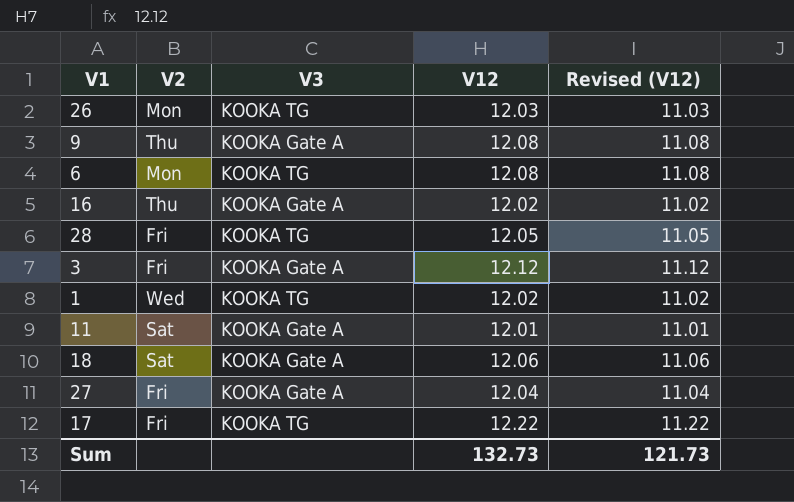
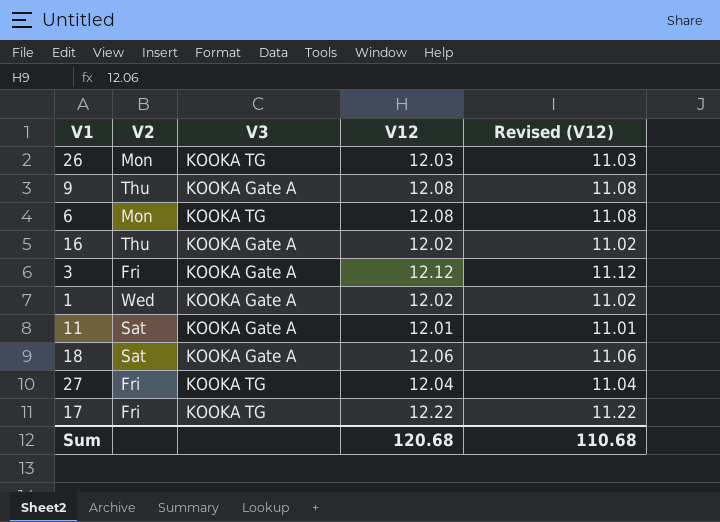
row 28: Fri | KOOKA TG | 12.05 | 11.05 -> none
1 | V3: KOOKA TG -> KOOKA Gate A
27 | V3: KOOKA Gate A -> KOOKA TG
Sum | V12: 132.73 -> 120.68
Sum | Revised (V12): 121.73 -> 110.68

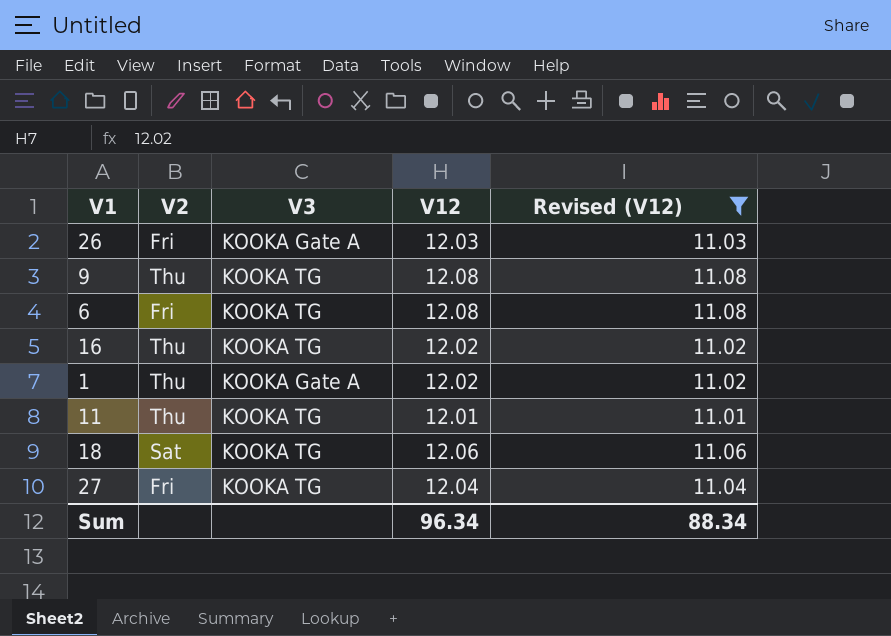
filter: none -> Revised (V12) <= 11.08
26 | V2: Mon -> Fri
26 | V3: KOOKA TG -> KOOKA Gate A
9 | V3: KOOKA Gate A -> KOOKA TG
6 | V2: Mon -> Fri
16 | V3: KOOKA Gate A -> KOOKA TG
1 | V2: Wed -> Thu
11 | V2: Sat -> Thu
11 | V3: KOOKA Gate A -> KOOKA TG
18 | V3: KOOKA Gate A -> KOOKA TG
Sum | V12: 120.68 -> 96.34
Sum | Revised (V12): 110.68 -> 88.34

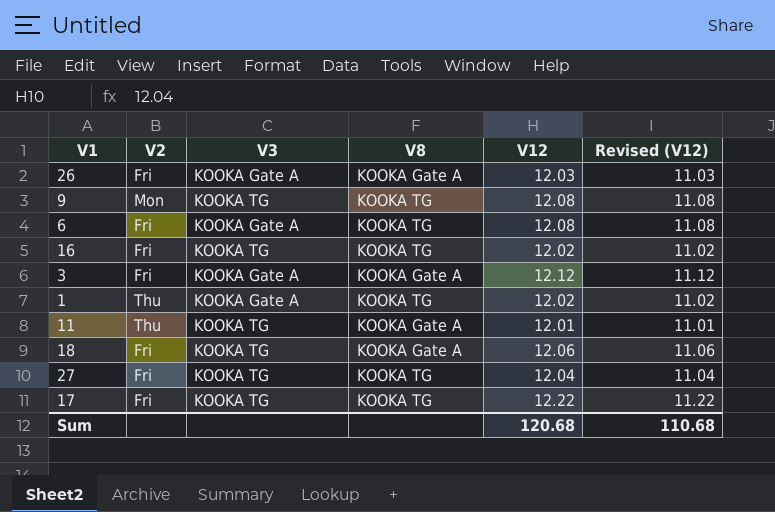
filter: Revised (V12) <= 11.08 -> none
column V8 | position: none -> 4
9 | V2: Thu -> Mon
6 | V3: KOOKA TG -> KOOKA Gate A
16 | V2: Thu -> Fri
18 | V2: Sat -> Fri
Sum | V12: 96.34 -> 120.68
Sum | Revised (V12): 88.34 -> 110.68

